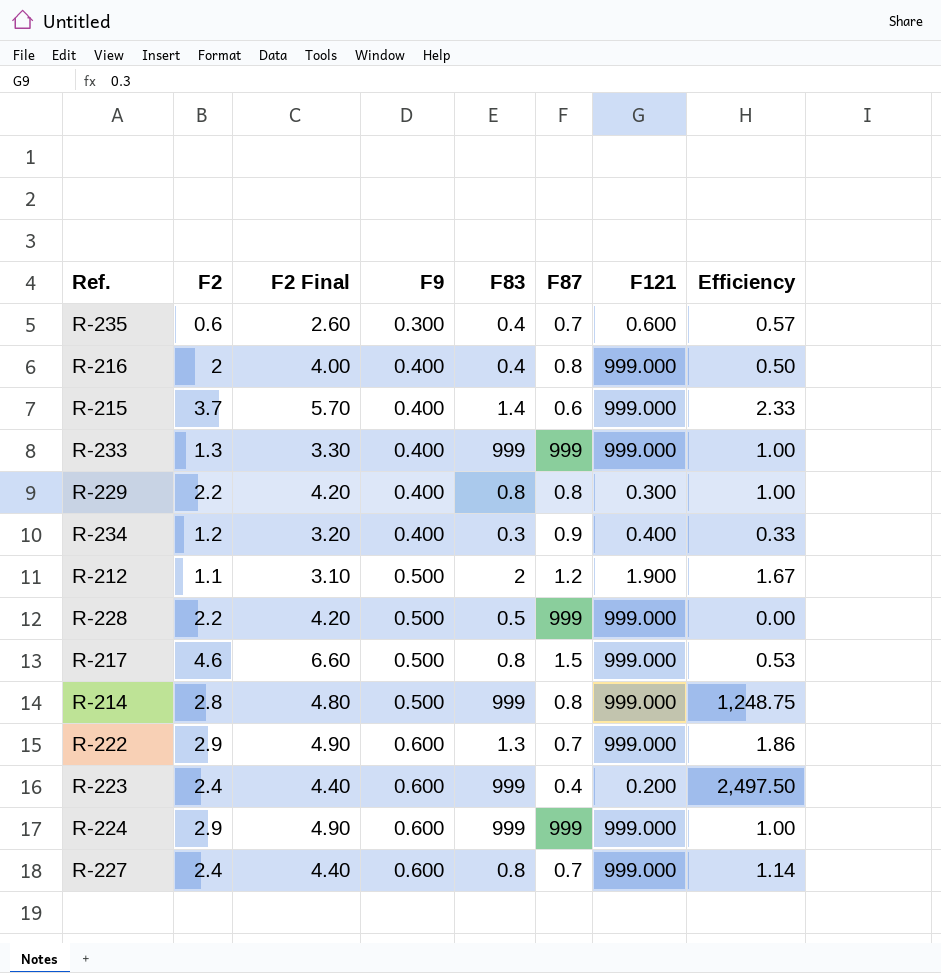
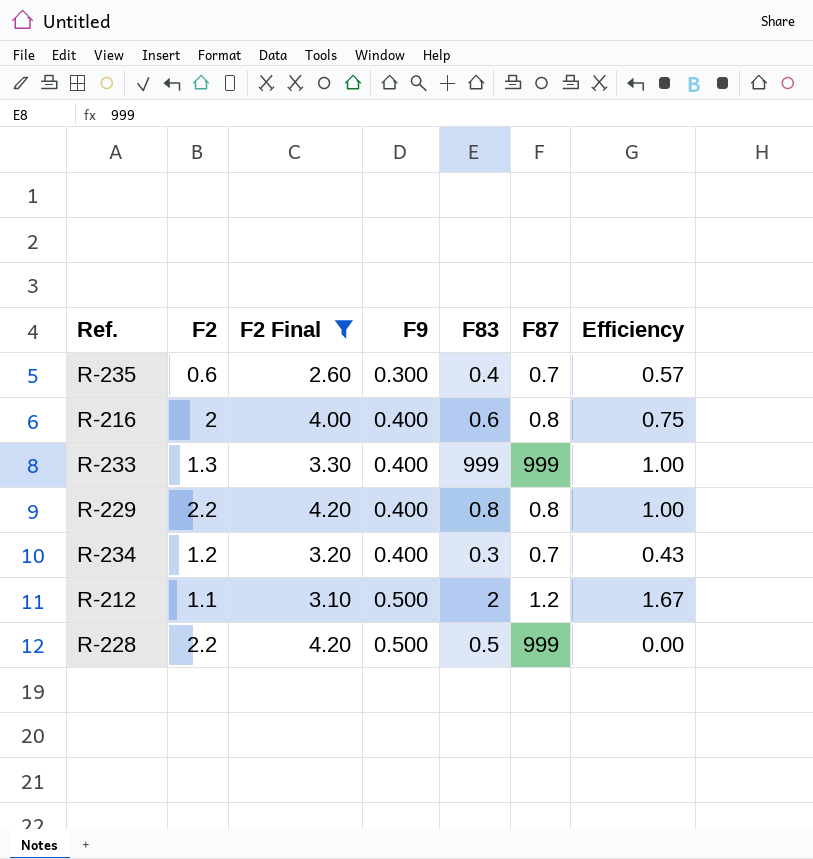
filter: none -> F2 Final <= 4.20
column F121 | position: 7 -> none
R-216 | F83: 0.4 -> 0.6
R-216 | Efficiency: 0.50 -> 0.75
R-234 | F87: 0.9 -> 0.7
R-234 | Efficiency: 0.33 -> 0.43

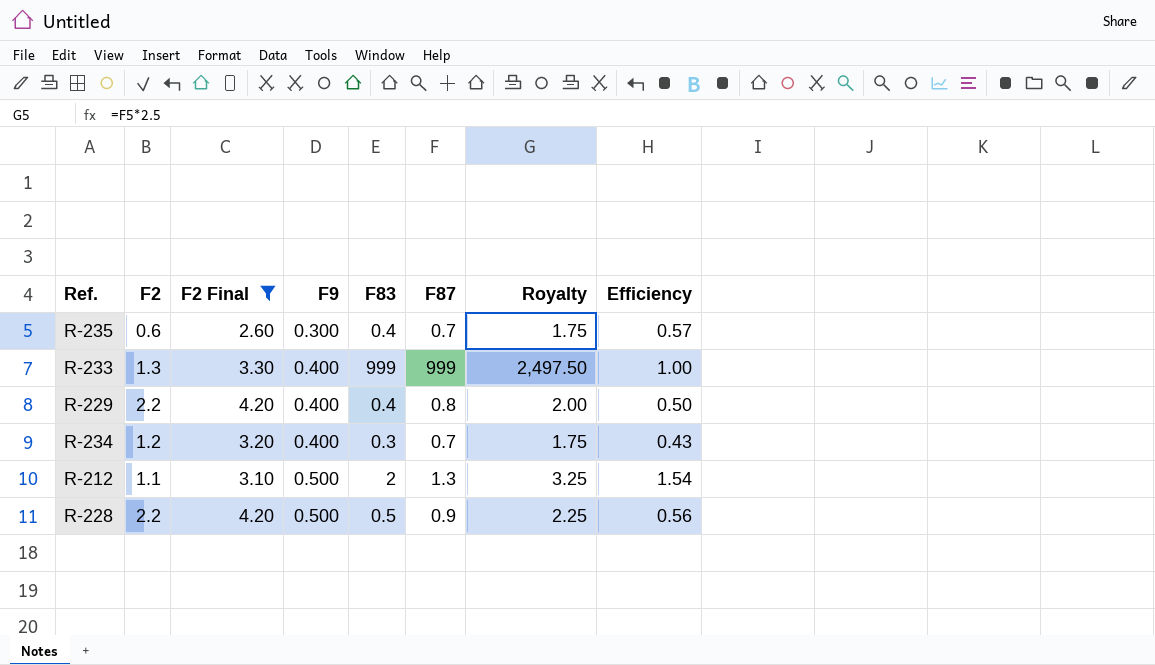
column Royalty | formula: none -> [F87] * 2.5
row R-216: 2 | 4.00 | 0.400 | 0.6 | 0.8 | 0.75 -> none
R-229 | F83: 0.8 -> 0.4
R-229 | Efficiency: 1.00 -> 0.50
R-212 | F87: 1.2 -> 1.3
R-212 | Efficiency: 1.67 -> 1.54
R-228 | F87: 999 -> 0.9
R-228 | Efficiency: 0.00 -> 0.56

